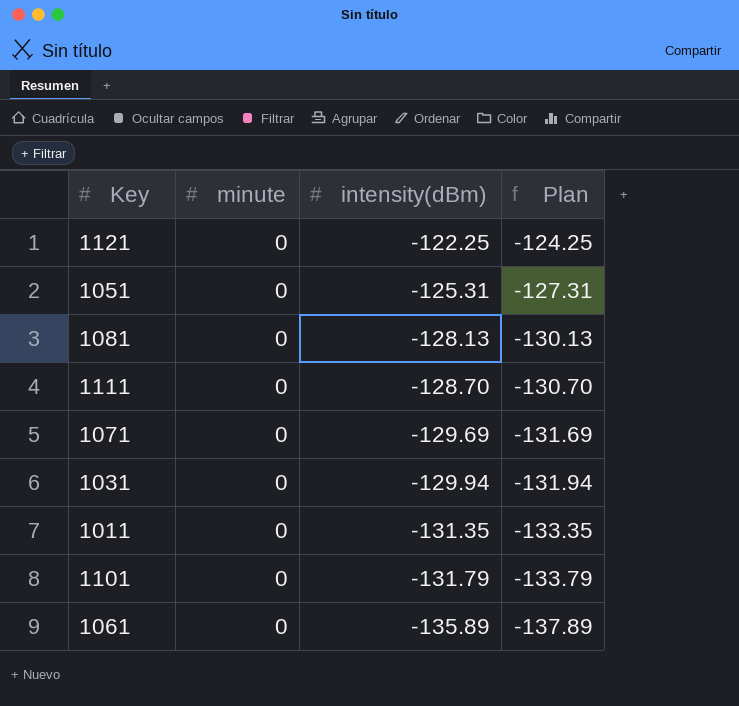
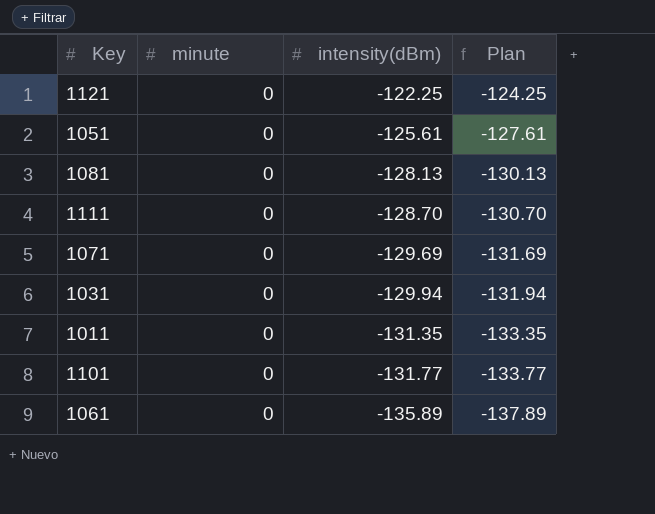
1051 | intensity(dBm): -125.31 -> -125.61
1051 | Plan: -127.31 -> -127.61
1101 | intensity(dBm): -131.79 -> -131.77
1101 | Plan: -133.79 -> -133.77

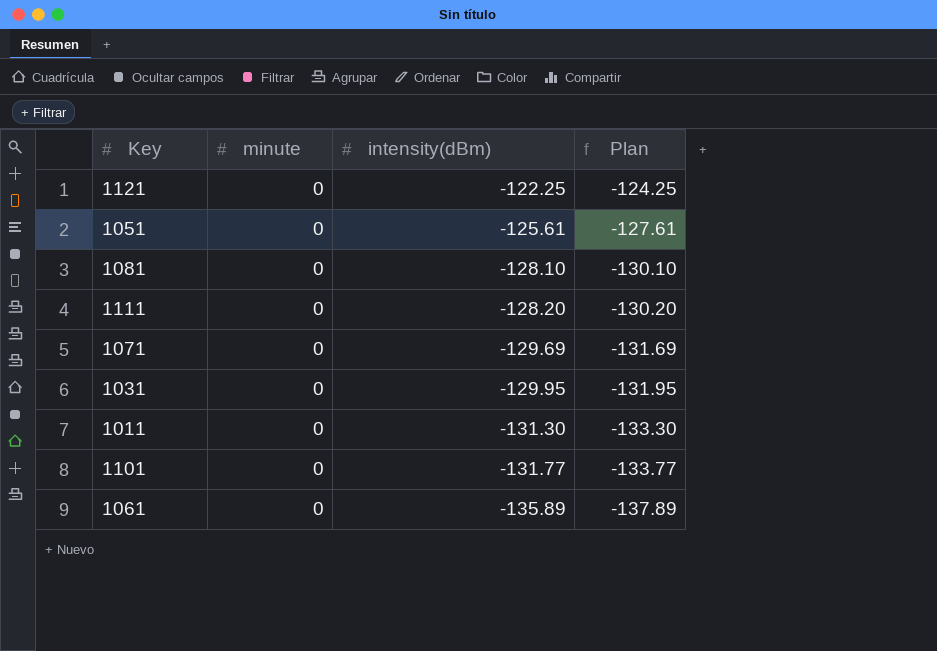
1081 | intensity(dBm): -128.13 -> -128.10
1081 | Plan: -130.13 -> -130.10
1111 | intensity(dBm): -128.70 -> -128.20
1111 | Plan: -130.70 -> -130.20
1031 | intensity(dBm): -129.94 -> -129.95
1031 | Plan: -131.94 -> -131.95
1011 | intensity(dBm): -131.35 -> -131.30
1011 | Plan: -133.35 -> -133.30

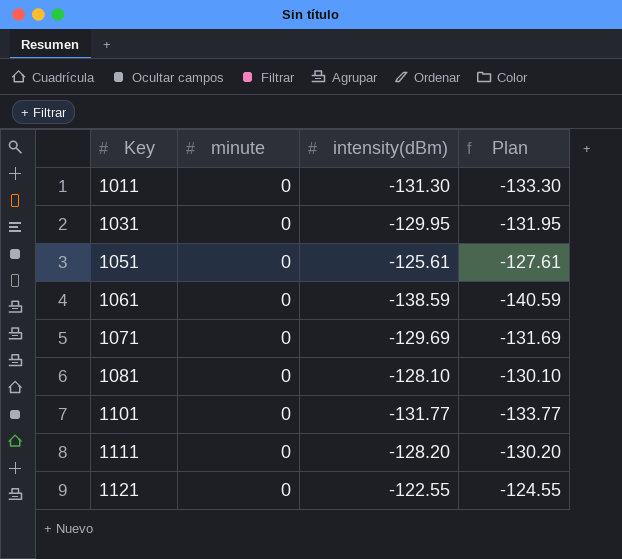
row order: intensity(dBm) descending -> Key ascending
1061 | intensity(dBm): -135.89 -> -138.59
1061 | Plan: -137.89 -> -140.59
1121 | intensity(dBm): -122.25 -> -122.55
1121 | Plan: -124.25 -> -124.55

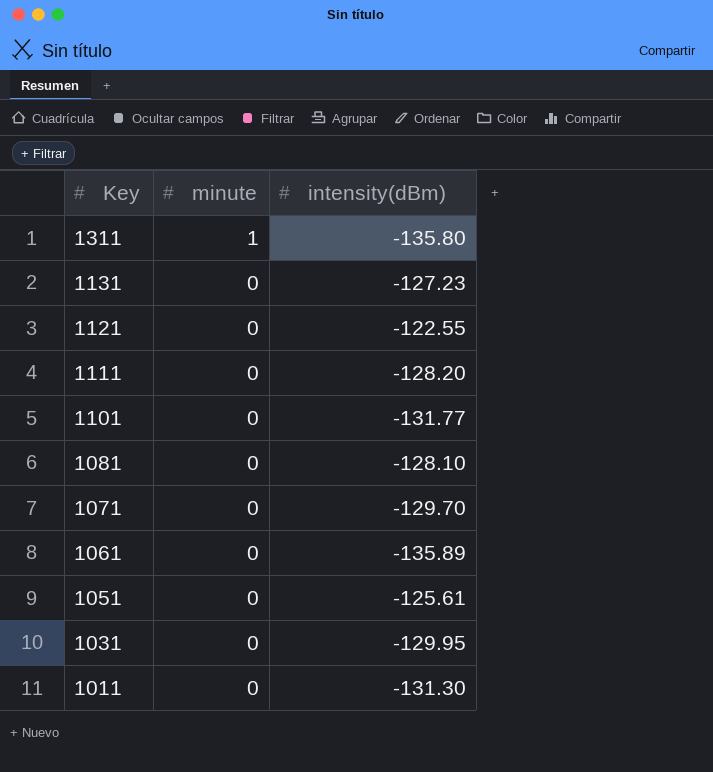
row order: Key ascending -> Key descending
column Plan | formula: [intensity(dBm)] - 2 -> none
row 1311: none -> 1 | -135.80
row 1131: none -> 0 | -127.23
1071 | intensity(dBm): -129.69 -> -129.70
1061 | intensity(dBm): -138.59 -> -135.89

